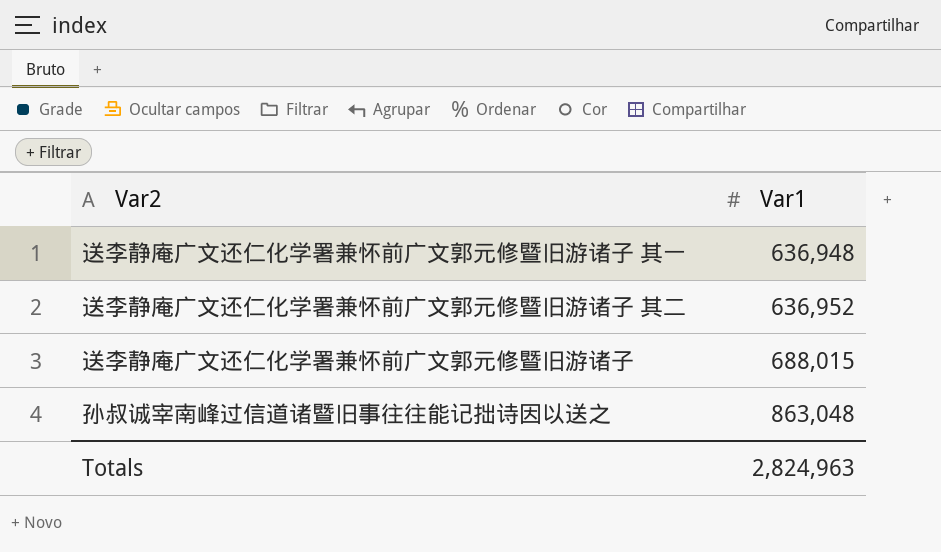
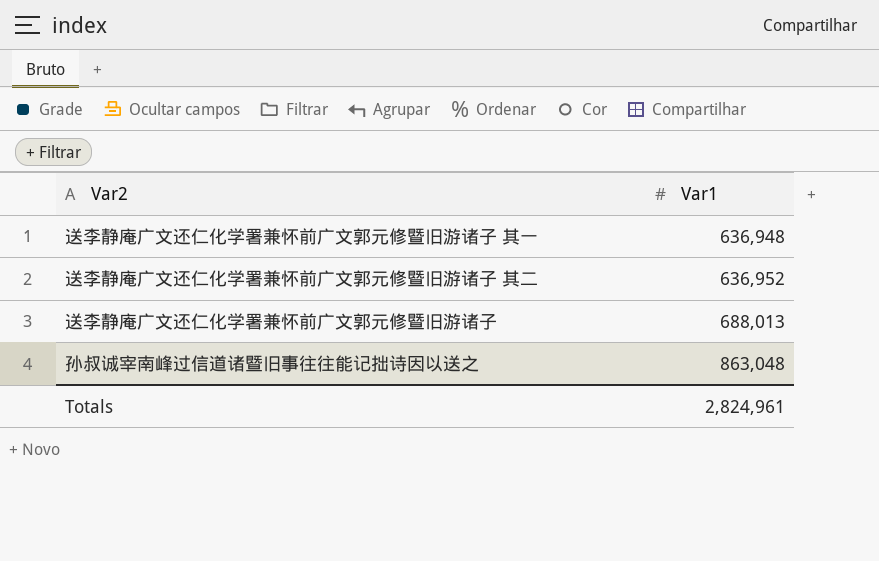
送李静庵广文还仁化学署兼怀前广文郭元修暨旧游诸子 | Var1: 688,015 -> 688,013
Totals | Var1: 2,824,963 -> 2,824,961

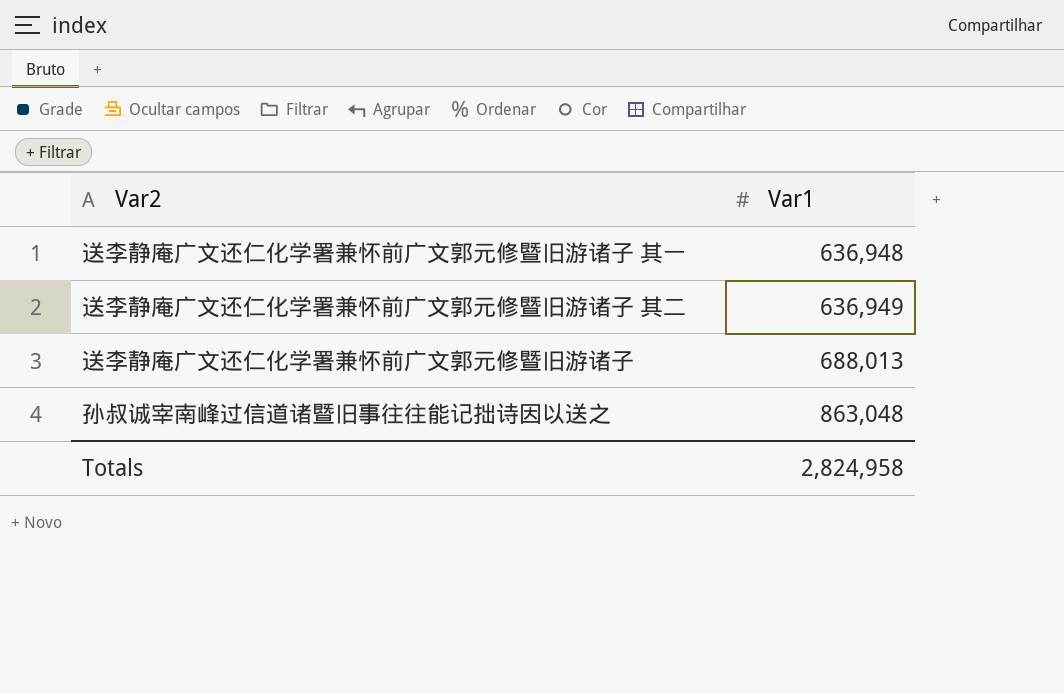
送李静庵广文还仁化学署兼怀前广文郭元修暨旧游诸子 其二 | Var1: 636,952 -> 636,949
Totals | Var1: 2,824,961 -> 2,824,958

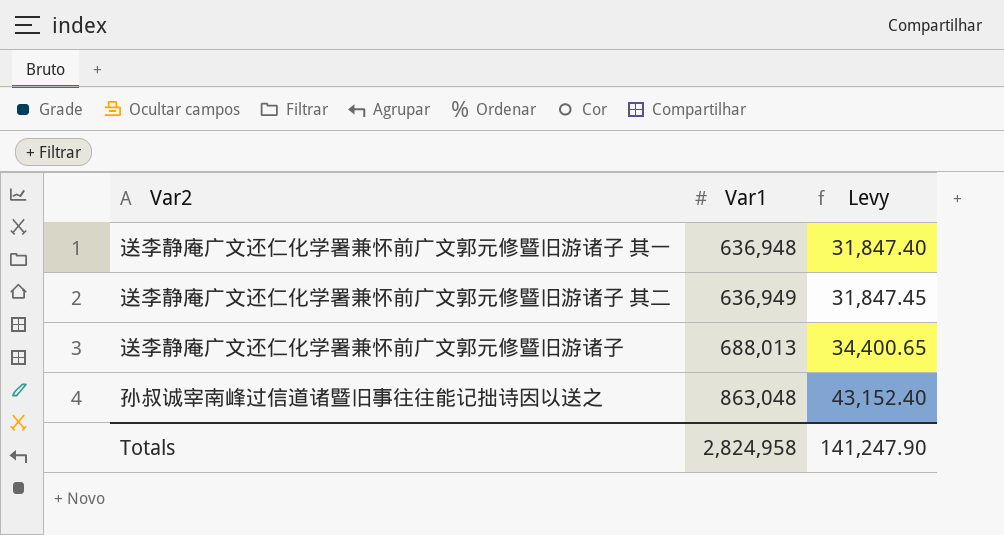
column Levy | formula: none -> [Var1] * 0.05

